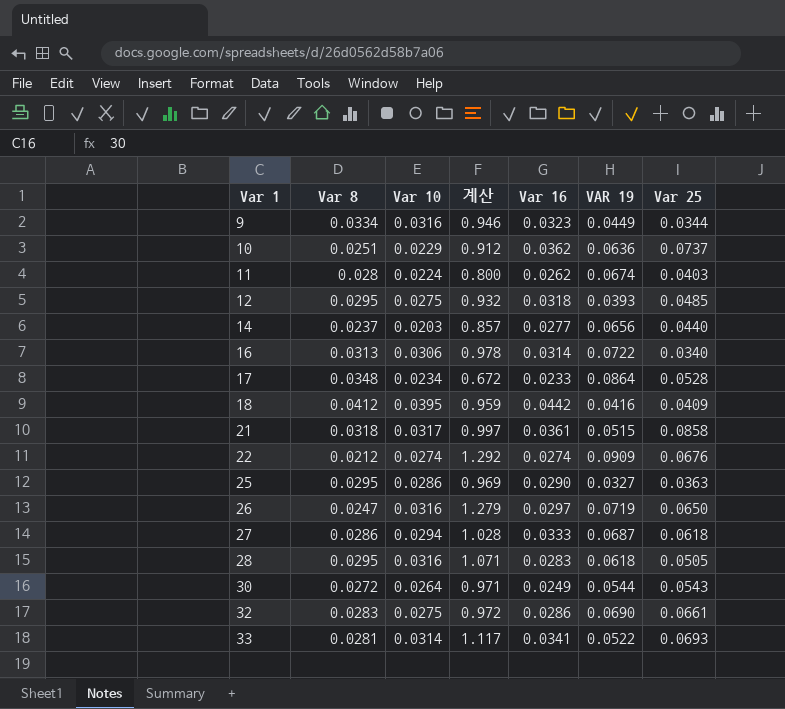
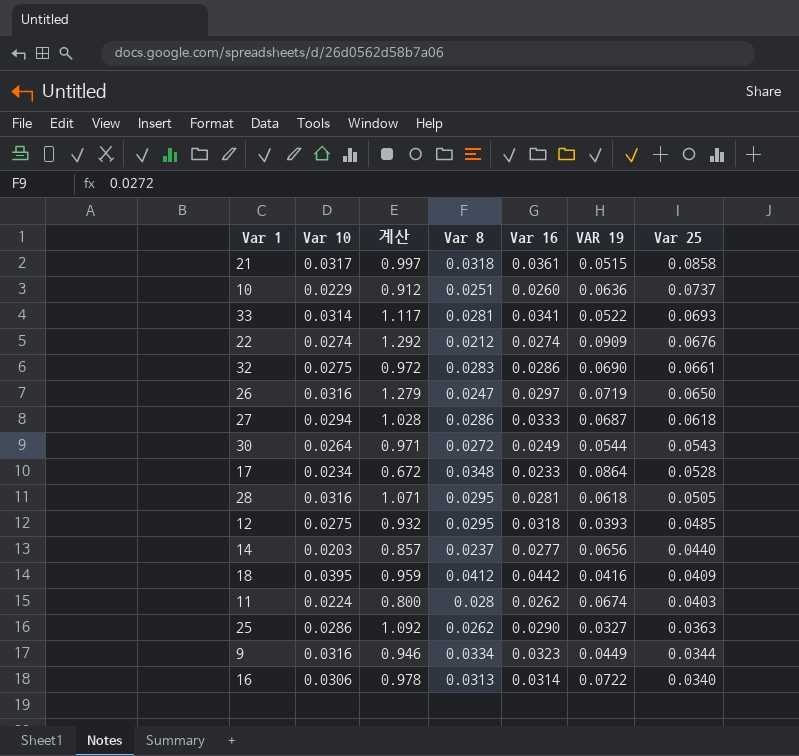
row order: Var 1 ascending -> Var 25 descending
column Var 8 | position: 2 -> 4
10 | Var 16: 0.0362 -> 0.0260
28 | Var 16: 0.0283 -> 0.0281
25 | 계산: 0.969 -> 1.092
25 | Var 8: 0.0295 -> 0.0262

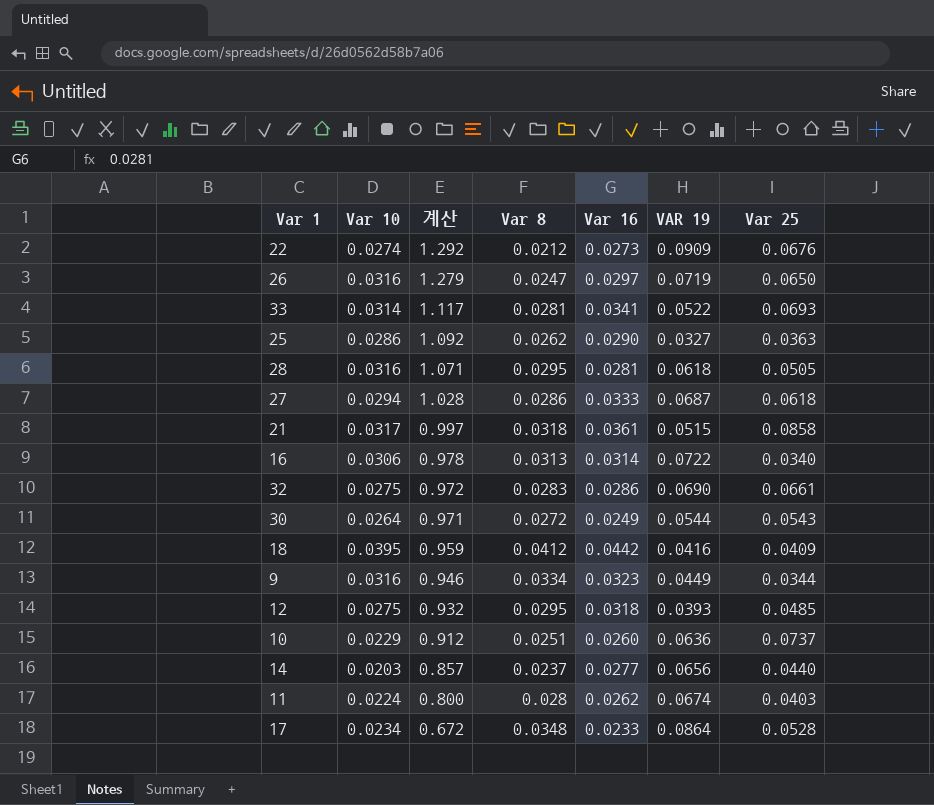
row order: Var 25 descending -> 계산 descending
22 | Var 16: 0.0274 -> 0.0273

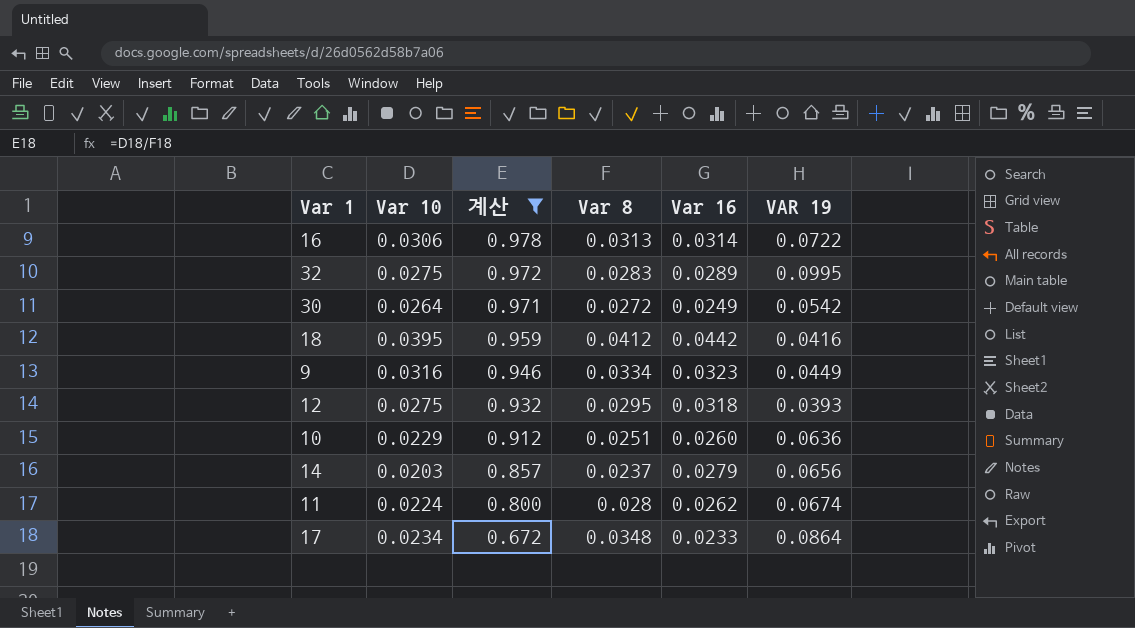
filter: none -> 계산 <= 0.978
column Var 25 | position: 7 -> none
32 | Var 16: 0.0286 -> 0.0289
32 | VAR 19: 0.0690 -> 0.0995
30 | VAR 19: 0.0544 -> 0.0542
14 | Var 16: 0.0277 -> 0.0279

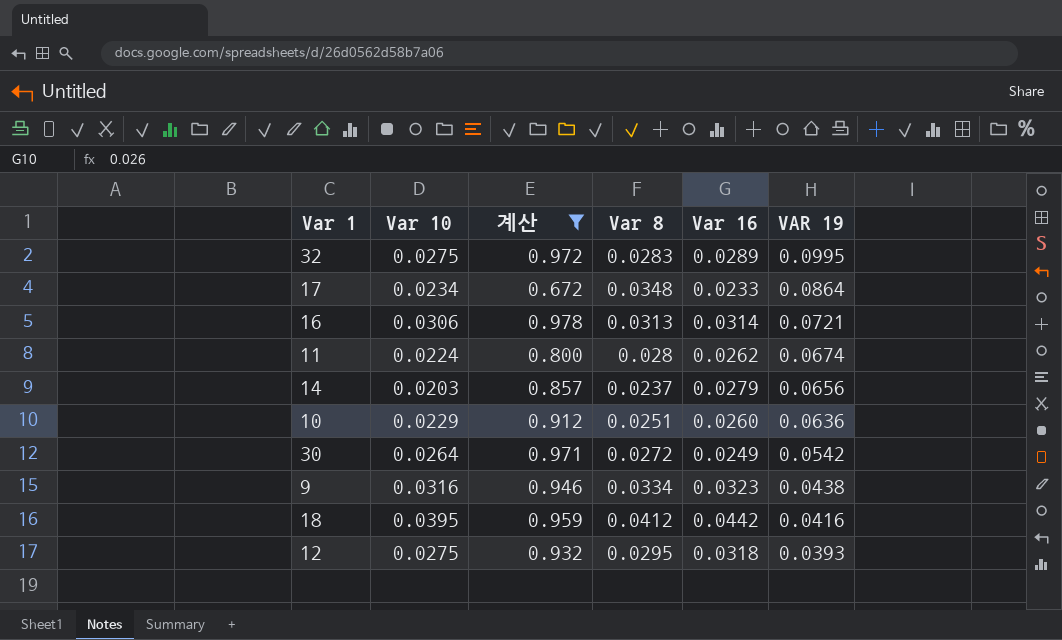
row order: 계산 descending -> VAR 19 descending
16 | VAR 19: 0.0722 -> 0.0721
9 | VAR 19: 0.0449 -> 0.0438

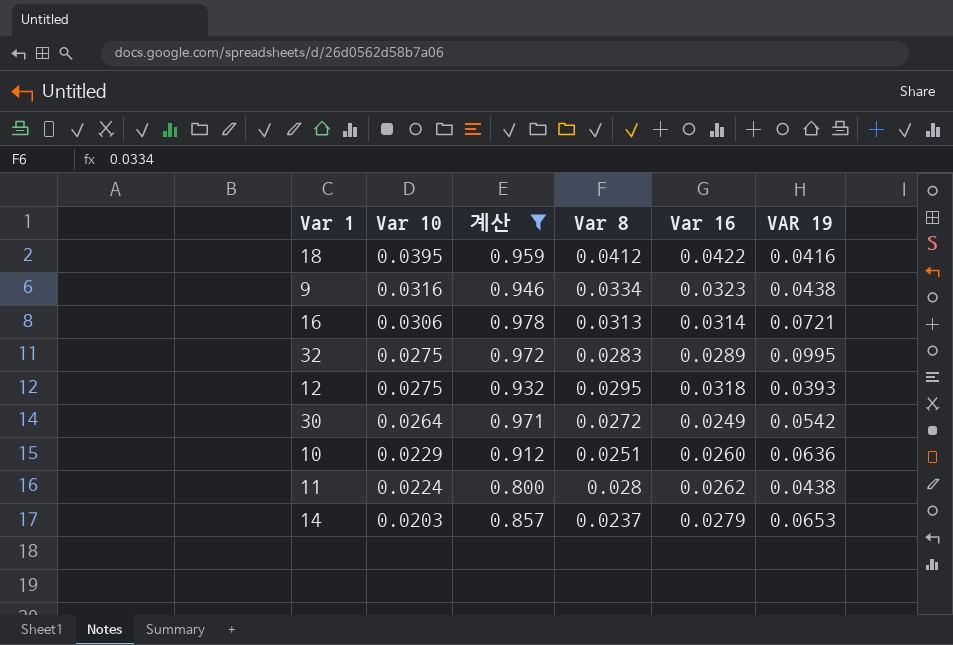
row order: VAR 19 descending -> Var 10 descending
row 17: 0.0234 | 0.672 | 0.0348 | 0.0233 | 0.0864 -> none
18 | Var 16: 0.0442 -> 0.0422
11 | VAR 19: 0.0674 -> 0.0438
14 | VAR 19: 0.0656 -> 0.0653

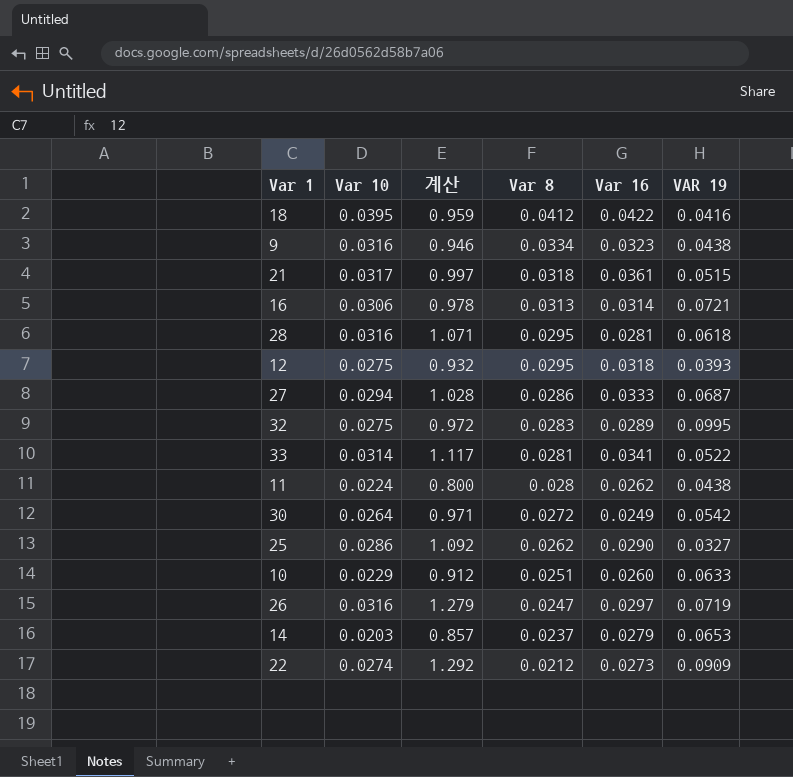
filter: 계산 <= 0.978 -> none
row order: Var 10 descending -> Var 8 descending
10 | VAR 19: 0.0636 -> 0.0633

